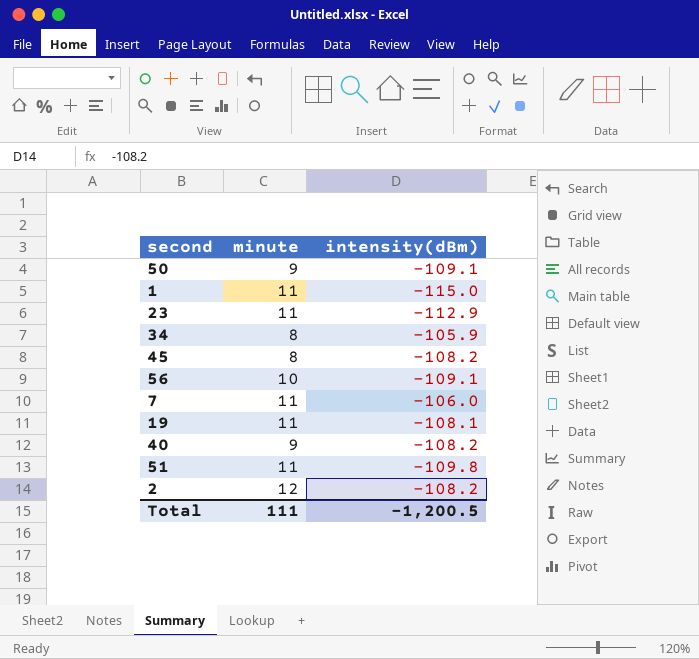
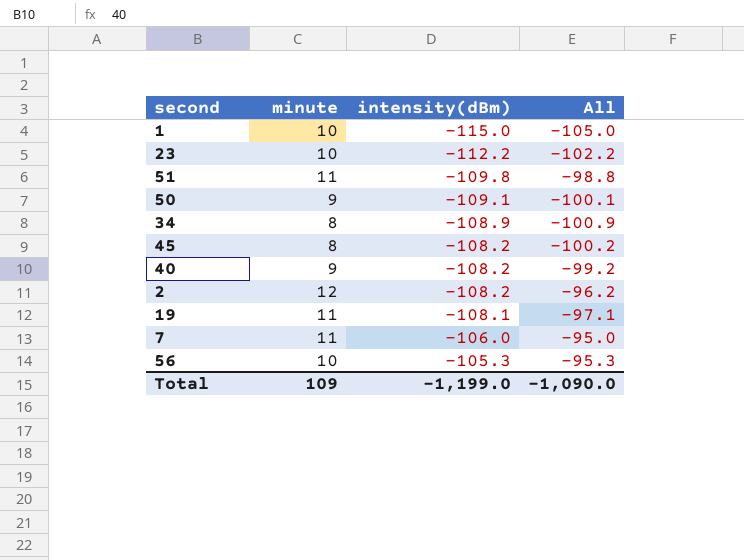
row order: none -> intensity(dBm) ascending
column All | formula: none -> [minute] + [intensity(dBm)]
1 | minute: 11 -> 10
23 | minute: 11 -> 10
23 | intensity(dBm): -112.9 -> -112.2
34 | intensity(dBm): -105.9 -> -108.9
56 | intensity(dBm): -109.1 -> -105.3
Total | minute: 111 -> 109
Total | intensity(dBm): -1,200.5 -> -1,199.0

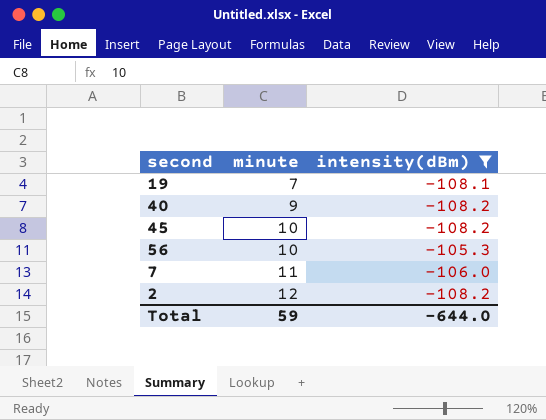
filter: none -> intensity(dBm) >= -108.2
row order: intensity(dBm) ascending -> minute ascending
column All | formula: [minute] + [intensity(dBm)] -> none
19 | minute: 11 -> 7
45 | minute: 8 -> 10
Total | minute: 109 -> 59
Total | intensity(dBm): -1,199.0 -> -644.0

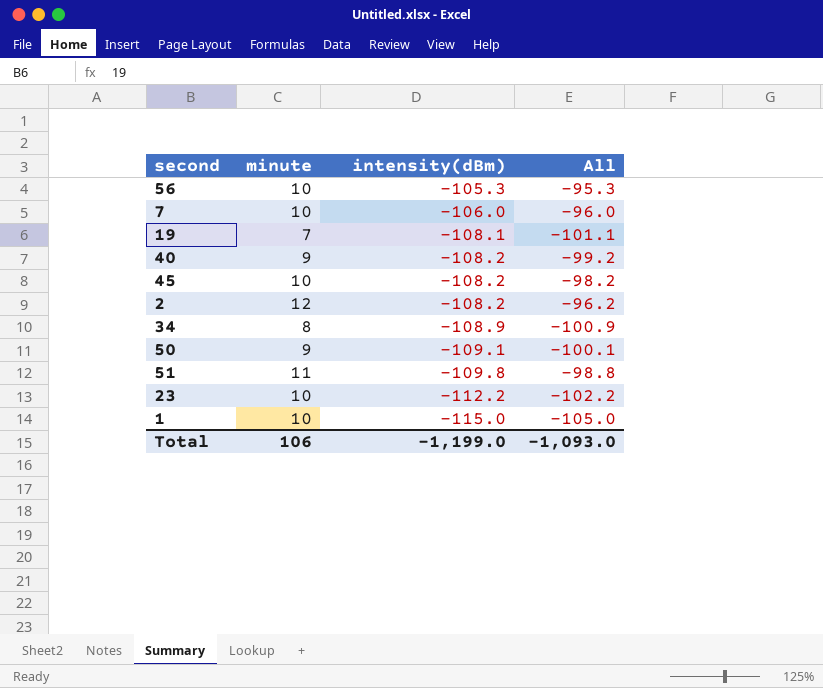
filter: intensity(dBm) >= -108.2 -> none
row order: minute ascending -> intensity(dBm) descending
column All | formula: none -> [minute] + [intensity(dBm)]
7 | minute: 11 -> 10
Total | minute: 59 -> 106
Total | intensity(dBm): -644.0 -> -1,199.0

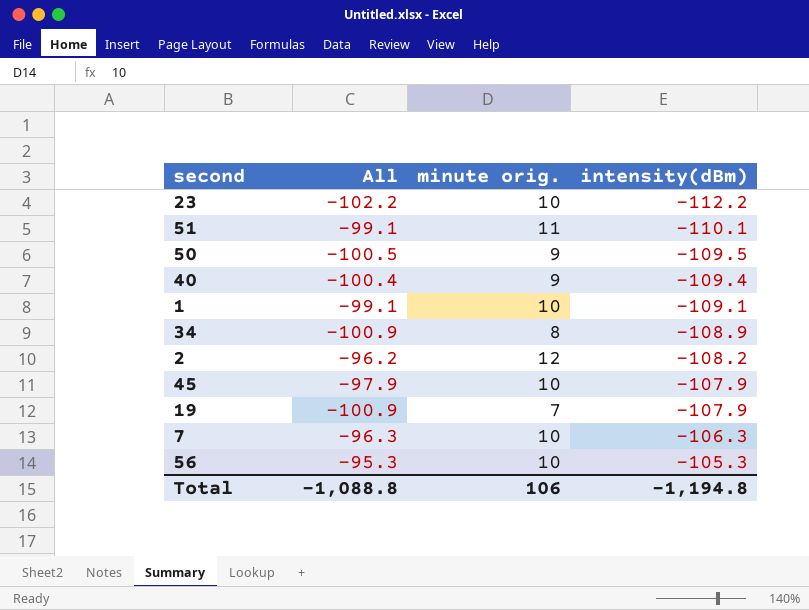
row order: intensity(dBm) descending -> intensity(dBm) ascending
column All | position: 4 -> 2
column name: minute -> minute orig.
51 | All: -98.8 -> -99.1
51 | intensity(dBm): -109.8 -> -110.1
50 | All: -100.1 -> -100.5
50 | intensity(dBm): -109.1 -> -109.5
40 | All: -99.2 -> -100.4
40 | intensity(dBm): -108.2 -> -109.4
1 | All: -105.0 -> -99.1
1 | intensity(dBm): -115.0 -> -109.1
45 | All: -98.2 -> -97.9
45 | intensity(dBm): -108.2 -> -107.9
19 | All: -101.1 -> -100.9
19 | intensity(dBm): -108.1 -> -107.9
7 | All: -96.0 -> -96.3
7 | intensity(dBm): -106.0 -> -106.3
Total | All: -1,093.0 -> -1,088.8
Total | intensity(dBm): -1,199.0 -> -1,194.8

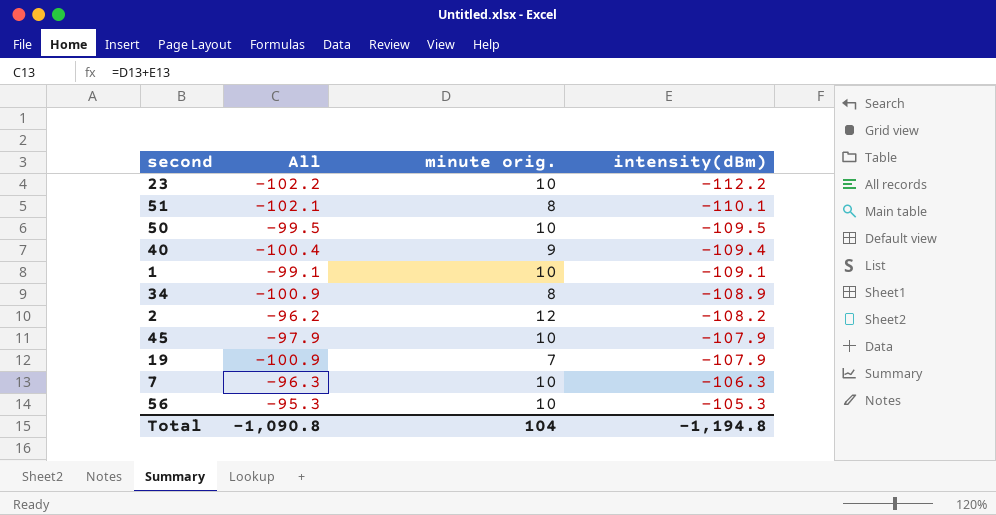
51 | All: -99.1 -> -102.1
51 | minute orig.: 11 -> 8
50 | All: -100.5 -> -99.5
50 | minute orig.: 9 -> 10
Total | All: -1,088.8 -> -1,090.8
Total | minute orig.: 106 -> 104

